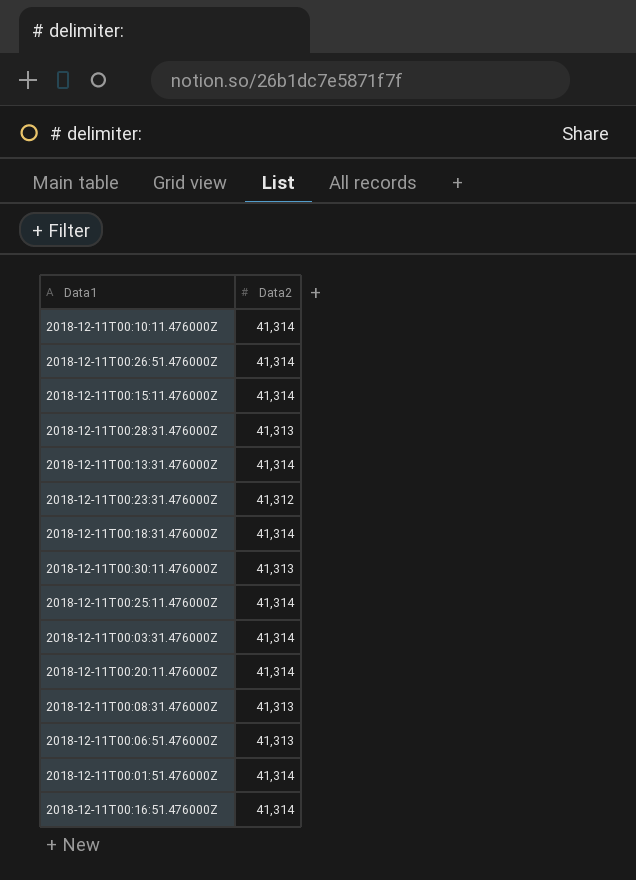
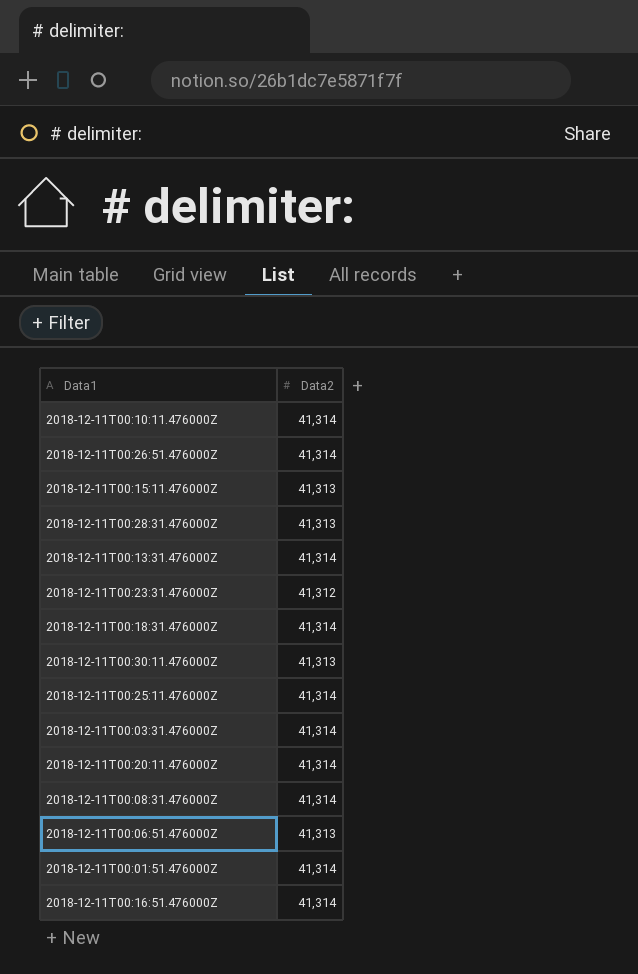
2018-12-11T00:15:11.476000Z | Data2: 41,314 -> 41,313
2018-12-11T00:08:31.476000Z | Data2: 41,313 -> 41,314

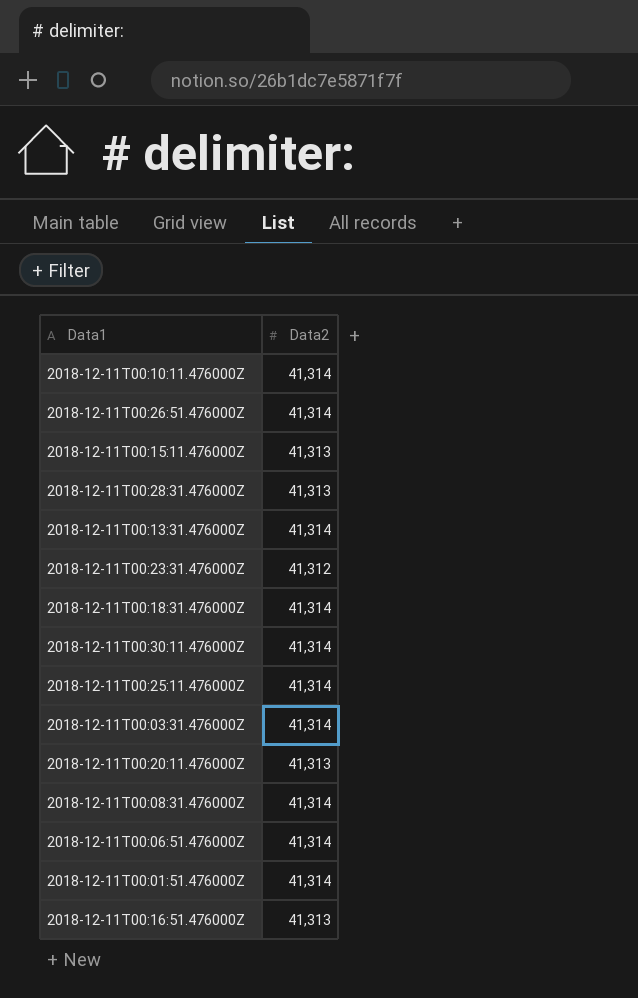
2018-12-11T00:30:11.476000Z | Data2: 41,313 -> 41,314
2018-12-11T00:20:11.476000Z | Data2: 41,314 -> 41,313
2018-12-11T00:06:51.476000Z | Data2: 41,313 -> 41,314
2018-12-11T00:16:51.476000Z | Data2: 41,314 -> 41,313

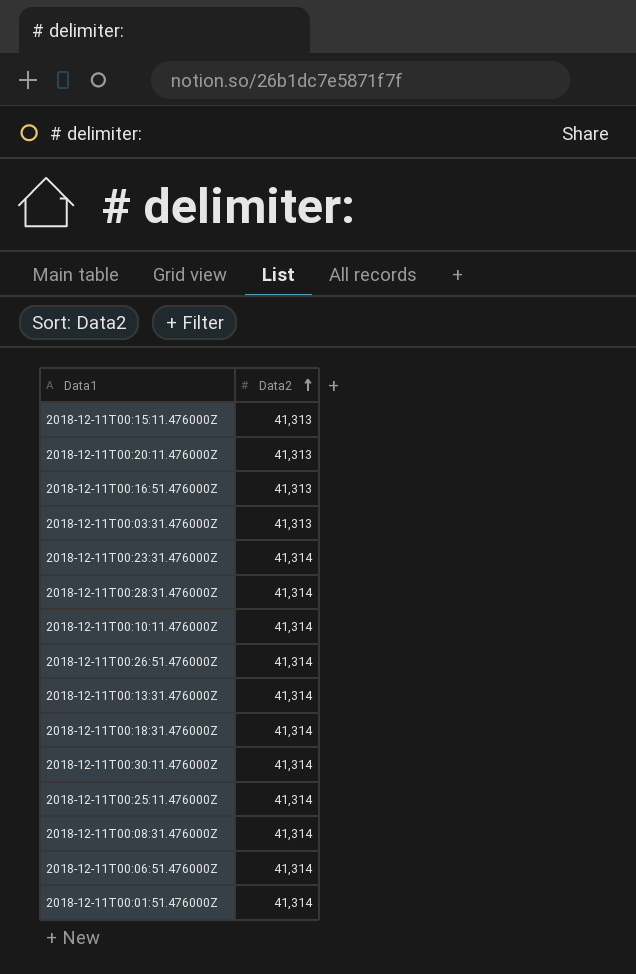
row order: none -> Data2 ascending
2018-12-11T00:03:31.476000Z | Data2: 41,314 -> 41,313
2018-12-11T00:23:31.476000Z | Data2: 41,312 -> 41,314
2018-12-11T00:28:31.476000Z | Data2: 41,313 -> 41,314

